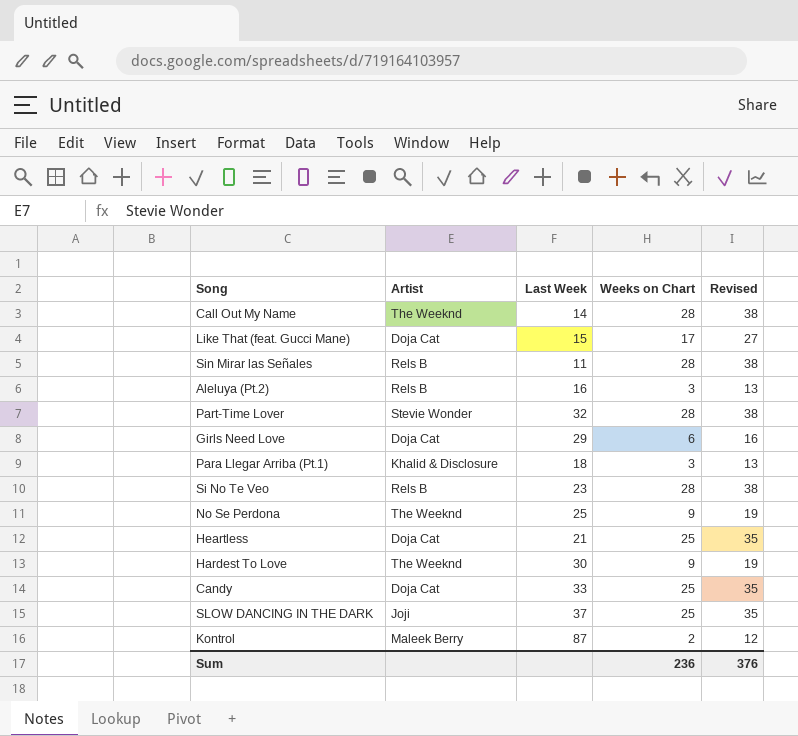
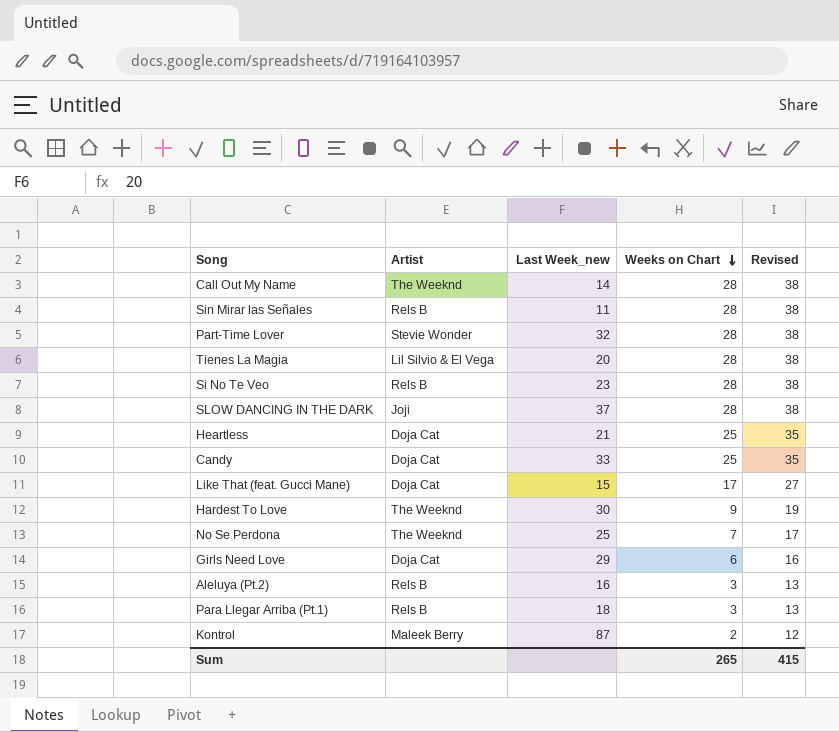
row order: none -> Weeks on Chart descending
column name: Last Week -> Last Week_new
row Tienes La Magia: none -> Lil Silvio & El Vega | 20 | 28 | 38
SLOW DANCING IN THE DARK | Weeks on Chart: 25 -> 28
SLOW DANCING IN THE DARK | Revised: 35 -> 38
No Se Perdona | Weeks on Chart: 9 -> 7
No Se Perdona | Revised: 19 -> 17
Para Llegar Arriba (Pt.1) | Artist: Khalid & Disclosure -> Rels B
Sum | Weeks on Chart: 236 -> 265
Sum | Revised: 376 -> 415

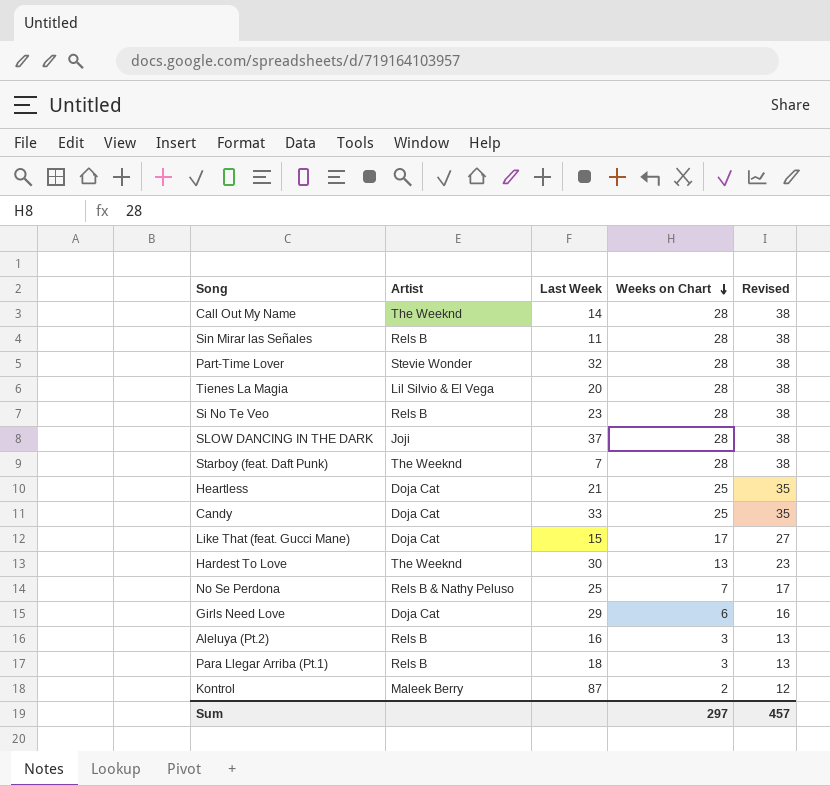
column name: Last Week_new -> Last Week
row Starboy (feat. Daft Punk): none -> The Weeknd | 7 | 28 | 38
Hardest To Love | Weeks on Chart: 9 -> 13
Hardest To Love | Revised: 19 -> 23
No Se Perdona | Artist: The Weeknd -> Rels B & Nathy Peluso
Sum | Weeks on Chart: 265 -> 297
Sum | Revised: 415 -> 457

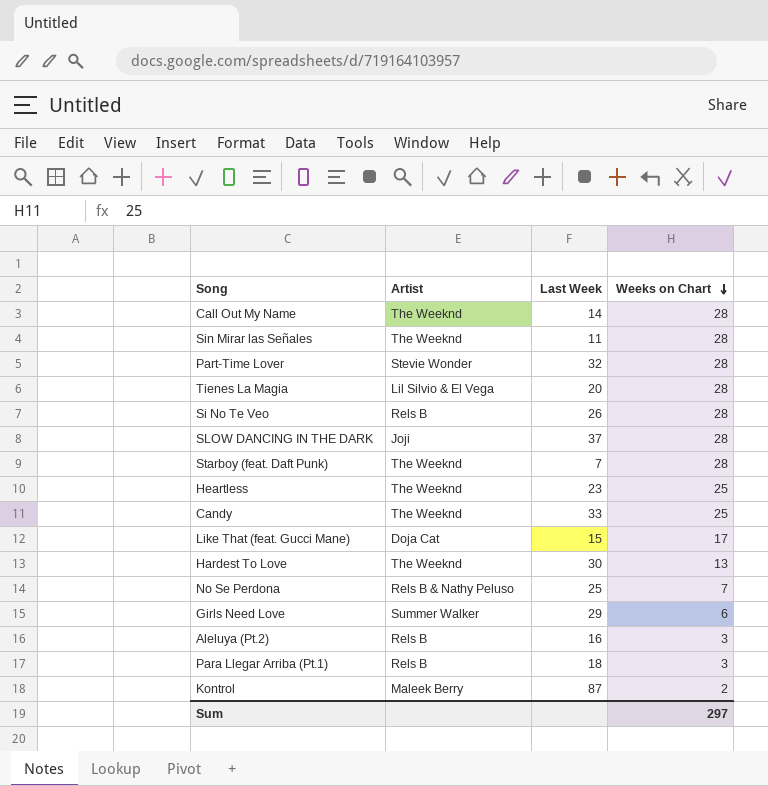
column Revised | formula: [Weeks on Chart] + 10 -> none
Sin Mirar las Señales | Artist: Rels B -> The Weeknd
Si No Te Veo | Last Week: 23 -> 26
Heartless | Artist: Doja Cat -> The Weeknd
Heartless | Last Week: 21 -> 23
Candy | Artist: Doja Cat -> The Weeknd
Girls Need Love | Artist: Doja Cat -> Summer Walker

